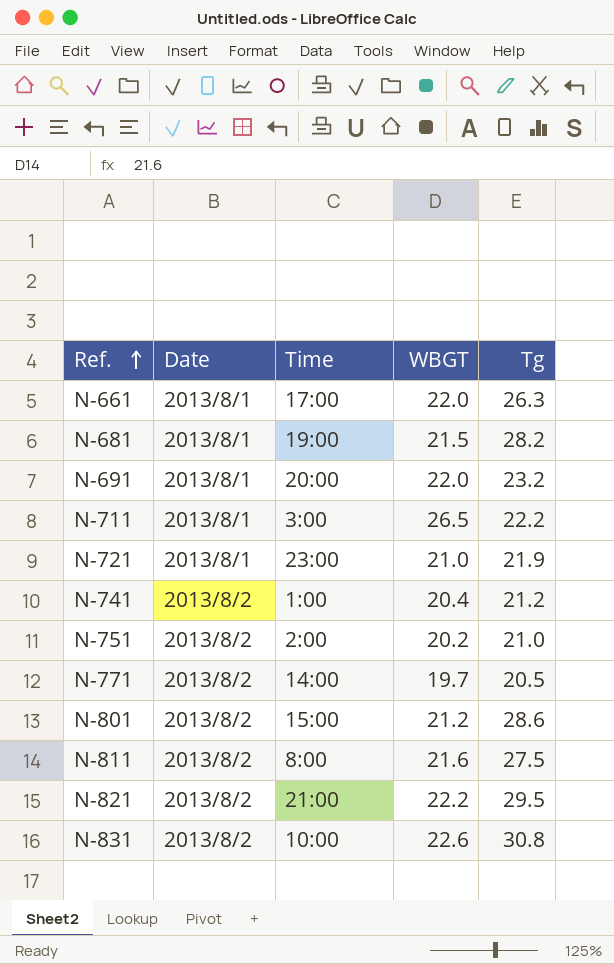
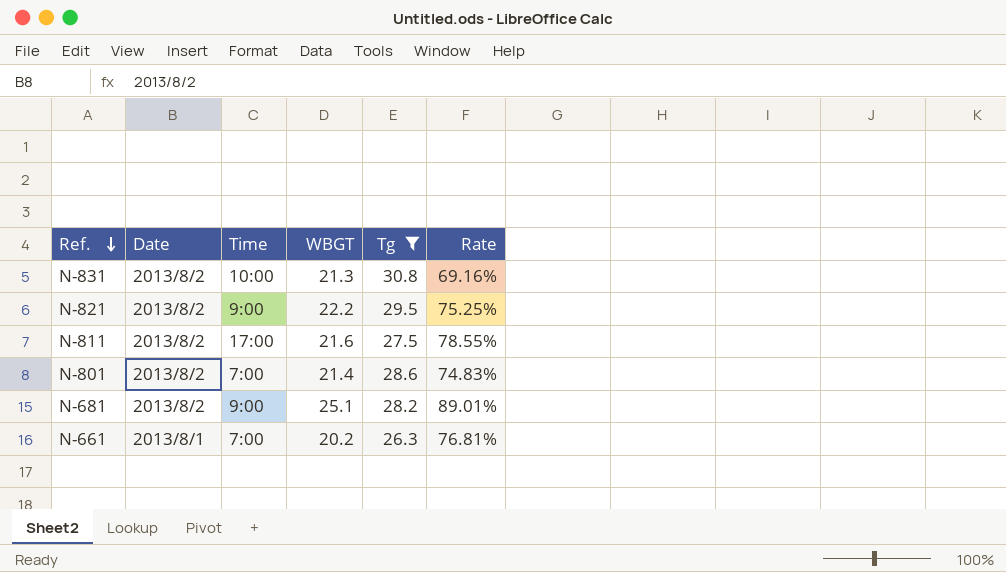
filter: none -> Tg >= 26.3
row order: Ref. ascending -> Ref. descending
column Rate | formula: none -> [WBGT] / [Tg]
N-831 | WBGT: 22.6 -> 21.3
N-821 | Time: 21:00 -> 9:00
N-811 | Time: 8:00 -> 17:00
N-801 | Time: 15:00 -> 7:00
N-801 | WBGT: 21.2 -> 21.4
N-681 | Date: 2013/8/1 -> 2013/8/2
N-681 | Time: 19:00 -> 9:00
N-681 | WBGT: 21.5 -> 25.1
N-661 | Time: 17:00 -> 7:00
N-661 | WBGT: 22.0 -> 20.2

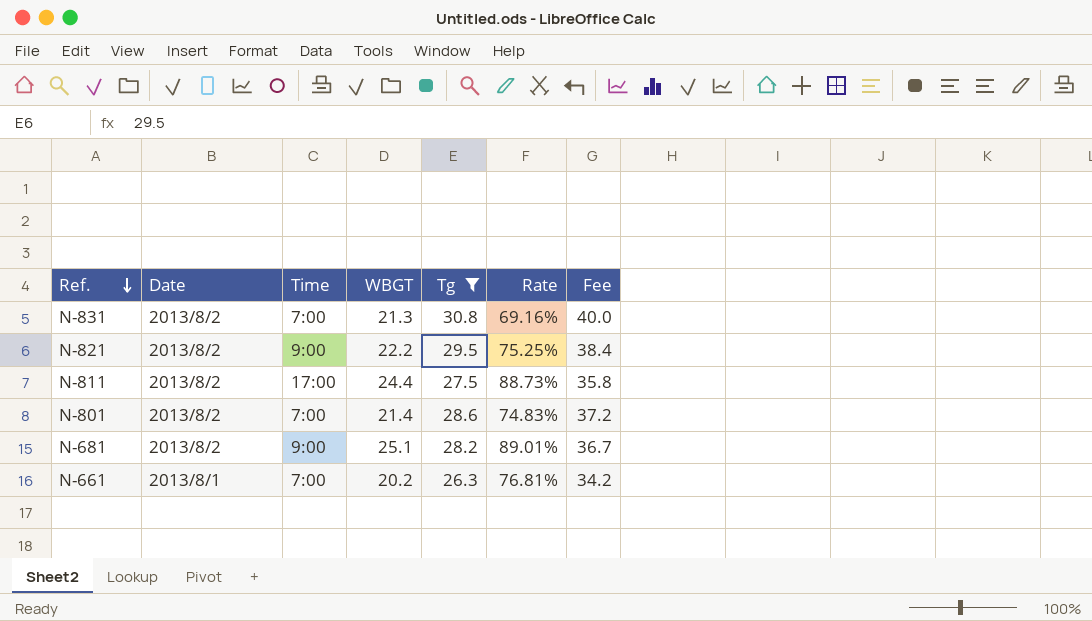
column Fee | formula: none -> [Tg] * 1.3
N-831 | Time: 10:00 -> 7:00
N-811 | WBGT: 21.6 -> 24.4
N-811 | Rate: 78.55% -> 88.73%

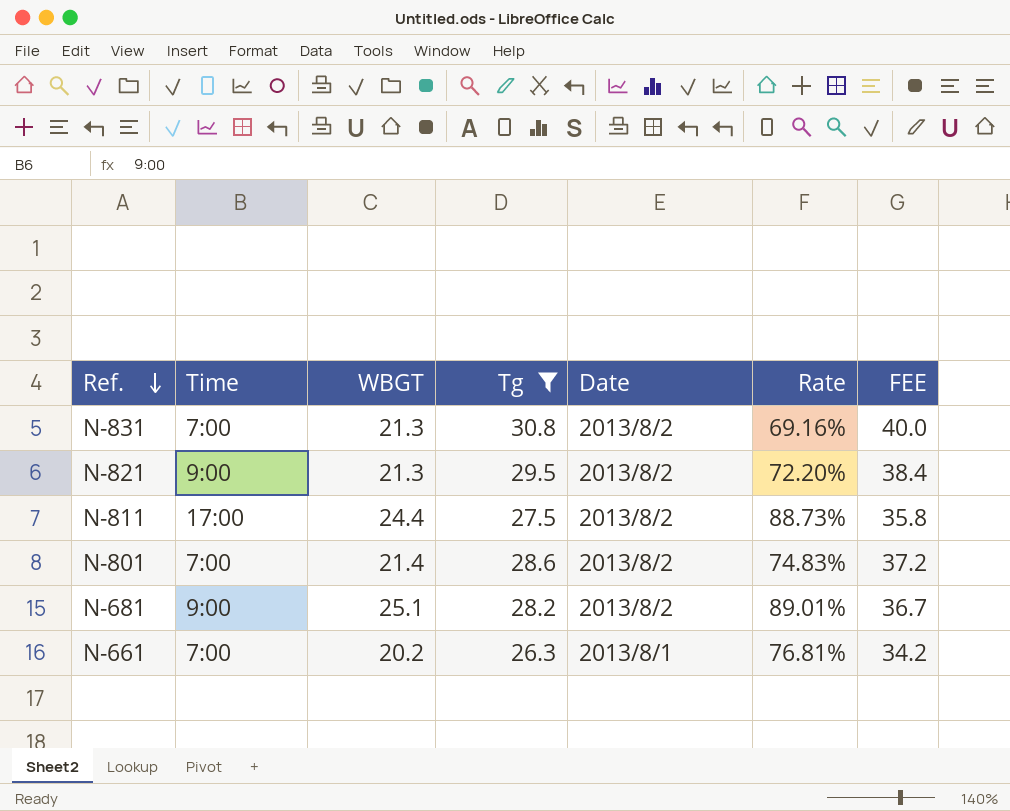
column Date | position: 2 -> 5
column name: Fee -> FEE
N-821 | WBGT: 22.2 -> 21.3
N-821 | Rate: 75.25% -> 72.20%

